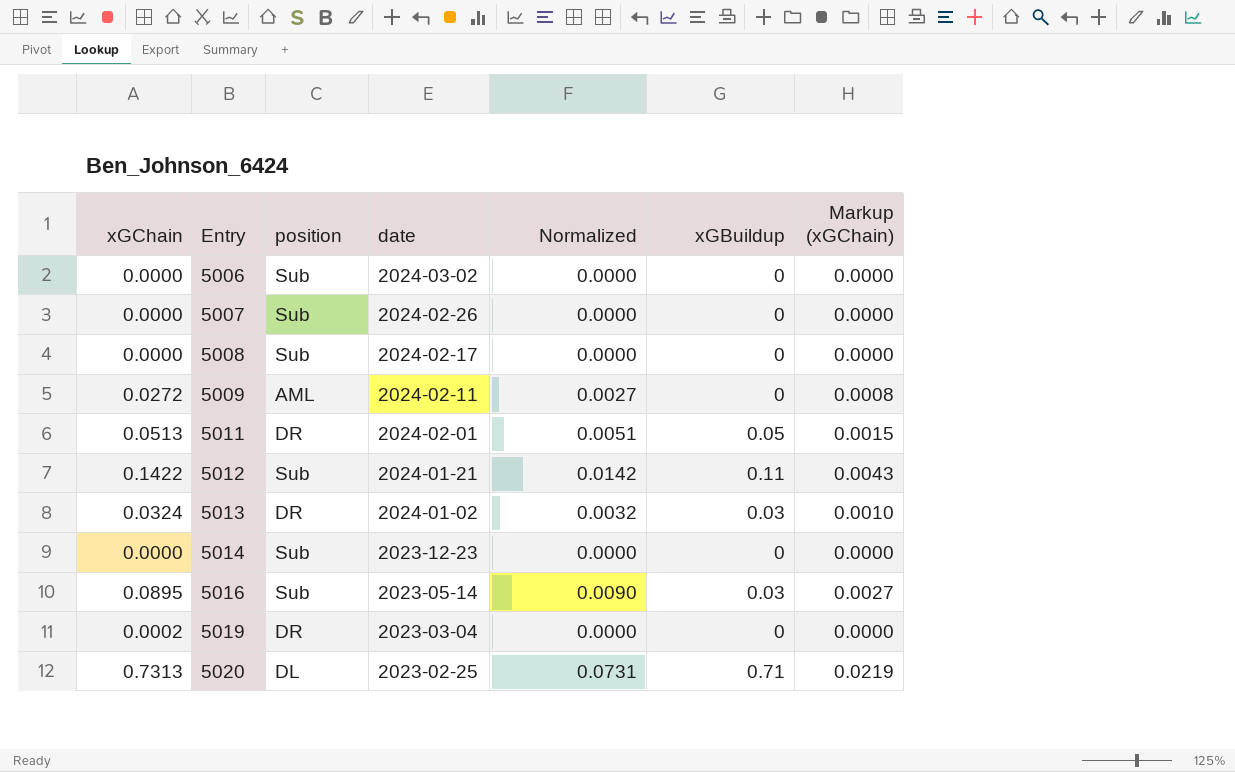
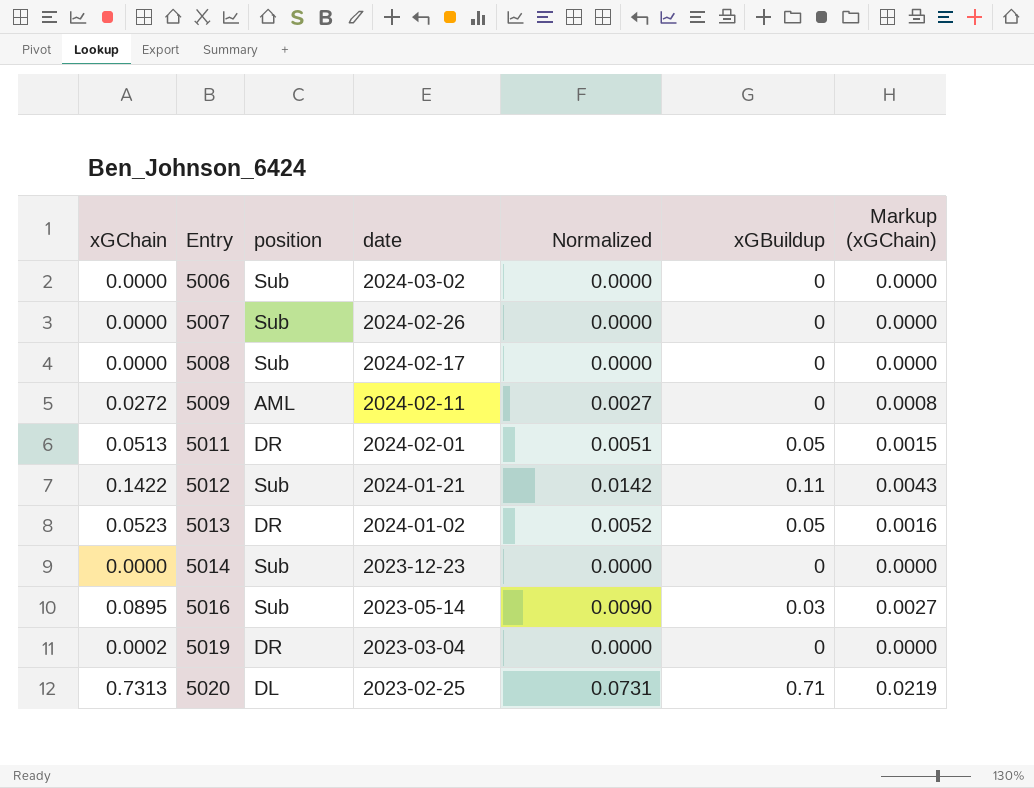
5013 | xGChain: 0.0324 -> 0.0523
5013 | Normalized: 0.0032 -> 0.0052
5013 | xGBuildup: 0.03 -> 0.05
5013 | Markup (xGChain): 0.0010 -> 0.0016

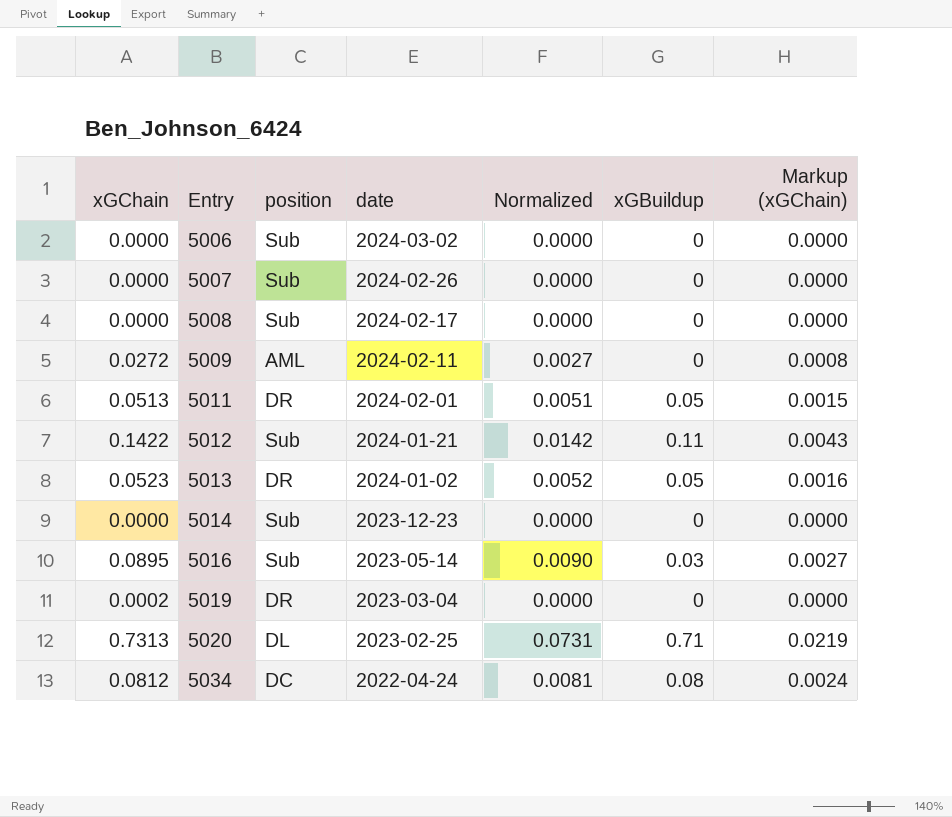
row 5034: none -> 0.0812 | DC | 2022-04-24 | 0.0081 | 0.08 | 0.0024

